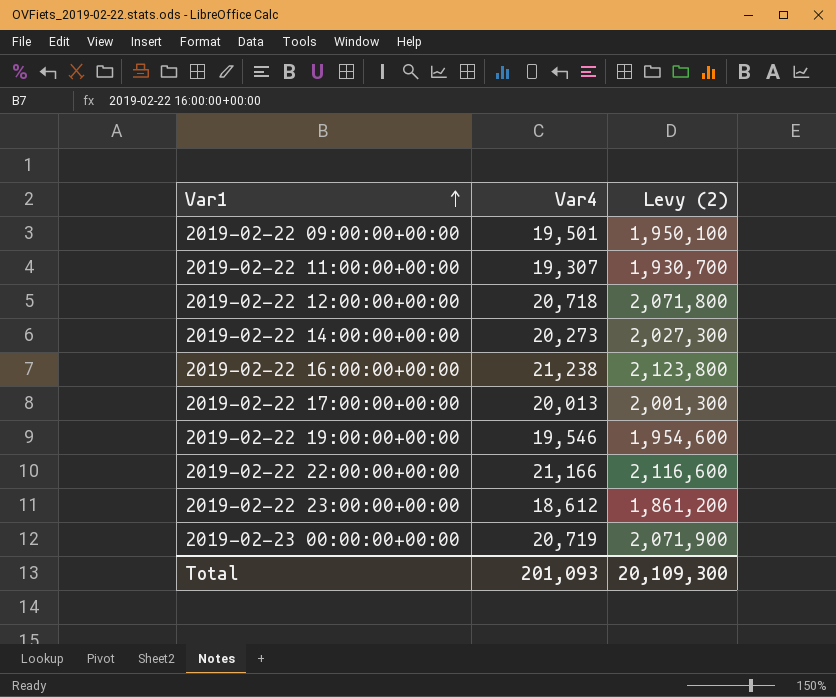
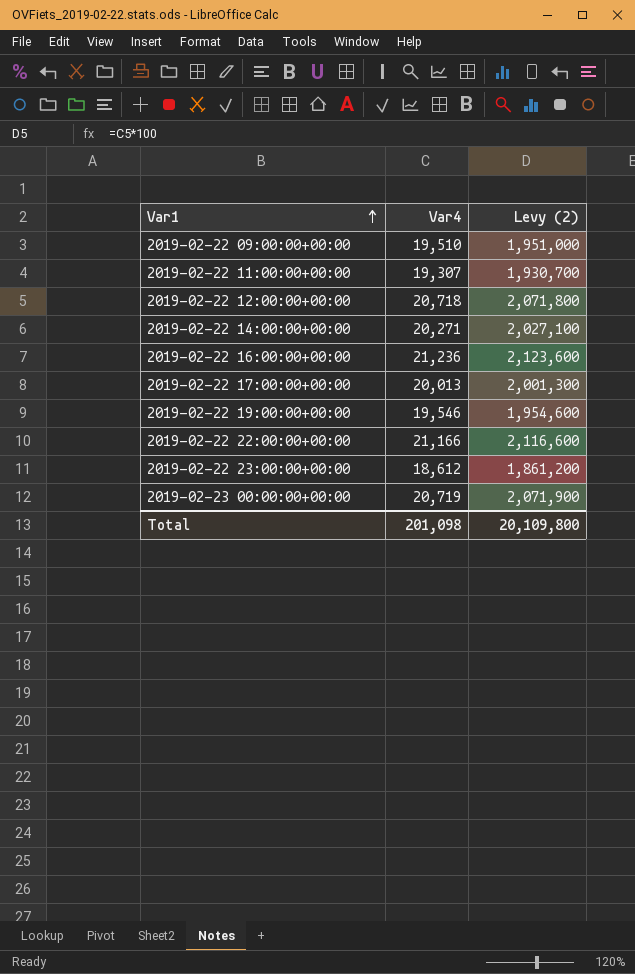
2019-02-22 09:00:00+00:00 | Var4: 19,501 -> 19,510
2019-02-22 09:00:00+00:00 | Levy (2): 1,950,100 -> 1,951,000
2019-02-22 14:00:00+00:00 | Var4: 20,273 -> 20,271
2019-02-22 14:00:00+00:00 | Levy (2): 2,027,300 -> 2,027,100
2019-02-22 16:00:00+00:00 | Var4: 21,238 -> 21,236
2019-02-22 16:00:00+00:00 | Levy (2): 2,123,800 -> 2,123,600
Total | Var4: 201,093 -> 201,098
Total | Levy (2): 20,109,300 -> 20,109,800

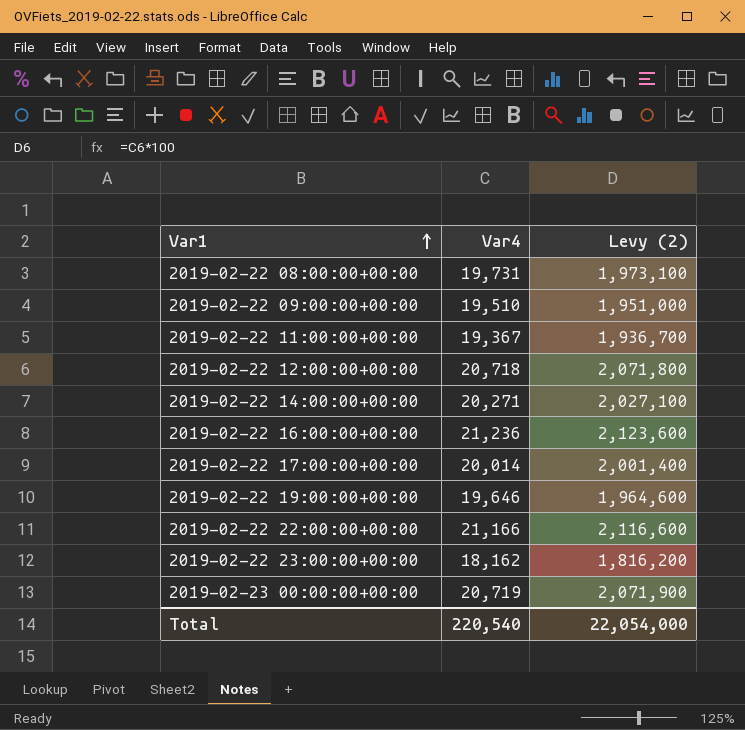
row 2019-02-22 08:00:00+00:00: none -> 19,731 | 1,973,100
2019-02-22 11:00:00+00:00 | Var4: 19,307 -> 19,367
2019-02-22 11:00:00+00:00 | Levy (2): 1,930,700 -> 1,936,700
2019-02-22 17:00:00+00:00 | Var4: 20,013 -> 20,014
2019-02-22 17:00:00+00:00 | Levy (2): 2,001,300 -> 2,001,400
2019-02-22 19:00:00+00:00 | Var4: 19,546 -> 19,646
2019-02-22 19:00:00+00:00 | Levy (2): 1,954,600 -> 1,964,600
2019-02-22 23:00:00+00:00 | Var4: 18,612 -> 18,162
2019-02-22 23:00:00+00:00 | Levy (2): 1,861,200 -> 1,816,200
Total | Var4: 201,098 -> 220,540
Total | Levy (2): 20,109,800 -> 22,054,000

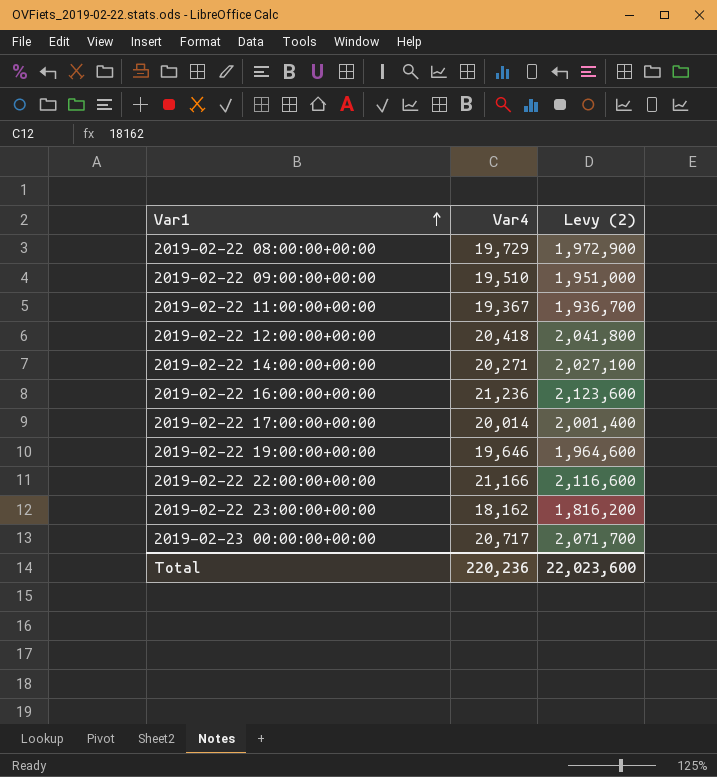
2019-02-22 08:00:00+00:00 | Var4: 19,731 -> 19,729
2019-02-22 08:00:00+00:00 | Levy (2): 1,973,100 -> 1,972,900
2019-02-22 12:00:00+00:00 | Var4: 20,718 -> 20,418
2019-02-22 12:00:00+00:00 | Levy (2): 2,071,800 -> 2,041,800
2019-02-23 00:00:00+00:00 | Var4: 20,719 -> 20,717
2019-02-23 00:00:00+00:00 | Levy (2): 2,071,900 -> 2,071,700
Total | Var4: 220,540 -> 220,236
Total | Levy (2): 22,054,000 -> 22,023,600

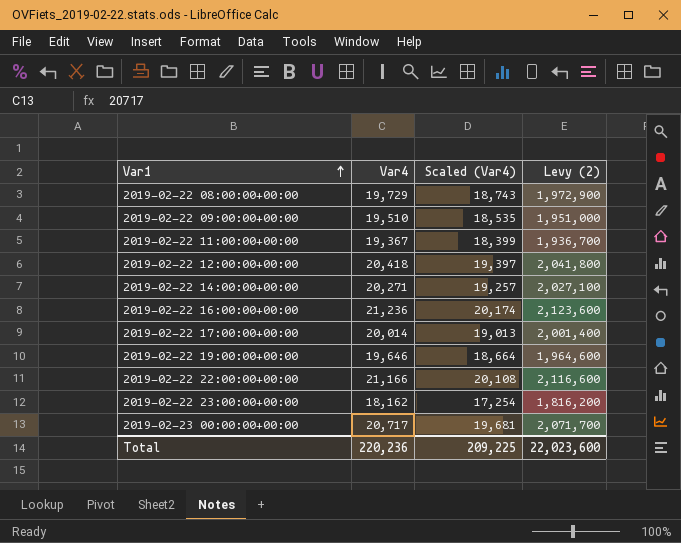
column Scaled (Var4) | formula: none -> [Var4] * 0.95

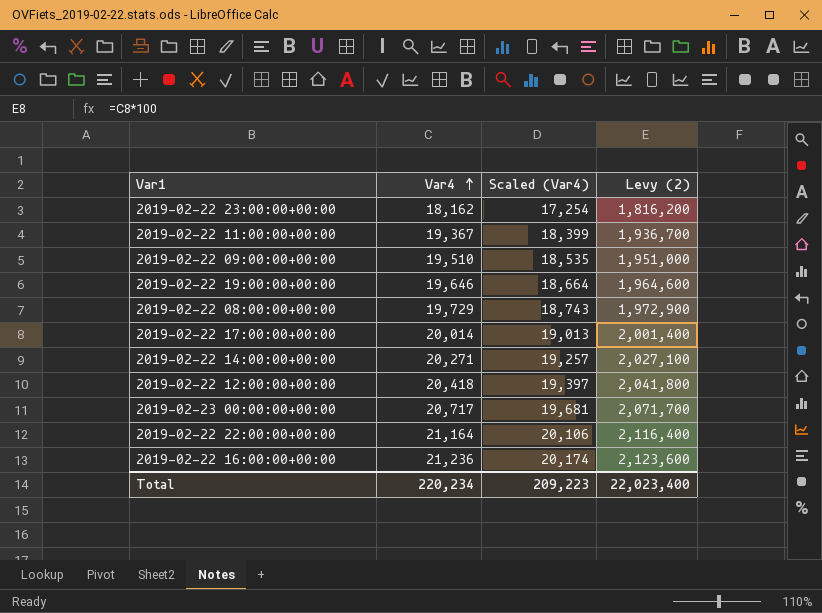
row order: Var1 ascending -> Var4 ascending
2019-02-22 22:00:00+00:00 | Var4: 21,166 -> 21,164
2019-02-22 22:00:00+00:00 | Scaled (Var4): 20,108 -> 20,106
2019-02-22 22:00:00+00:00 | Levy (2): 2,116,600 -> 2,116,400
Total | Var4: 220,236 -> 220,234
Total | Scaled (Var4): 209,225 -> 209,223
Total | Levy (2): 22,023,600 -> 22,023,400

